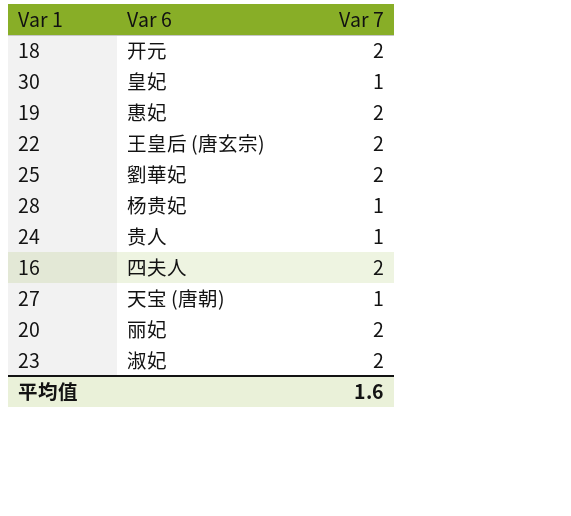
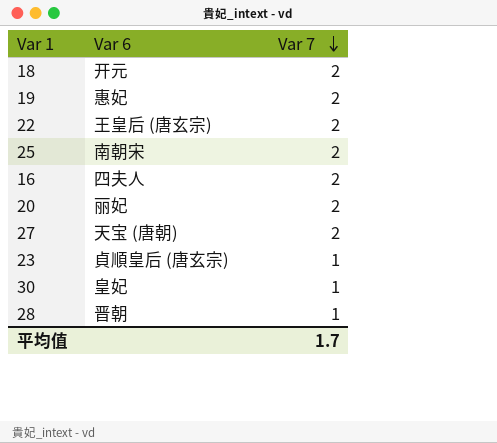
row order: none -> Var 7 descending
row 24: 贵人 | 1 -> none
25 | Var 6: 劉華妃 -> 南朝宋
27 | Var 7: 1 -> 2
23 | Var 6: 淑妃 -> 貞順皇后 (唐玄宗)
23 | Var 7: 2 -> 1
28 | Var 6: 杨贵妃 -> 晋朝
平均值 | Var 7: 1.6 -> 1.7

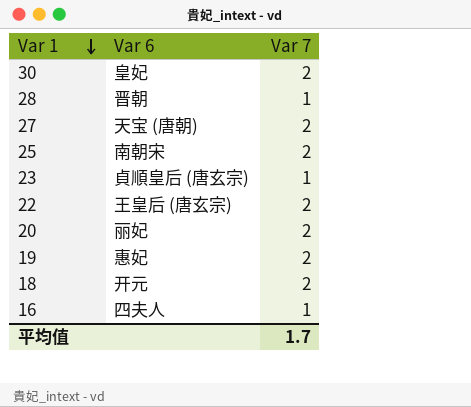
row order: Var 7 descending -> Var 1 descending
30 | Var 7: 1 -> 2
16 | Var 7: 2 -> 1

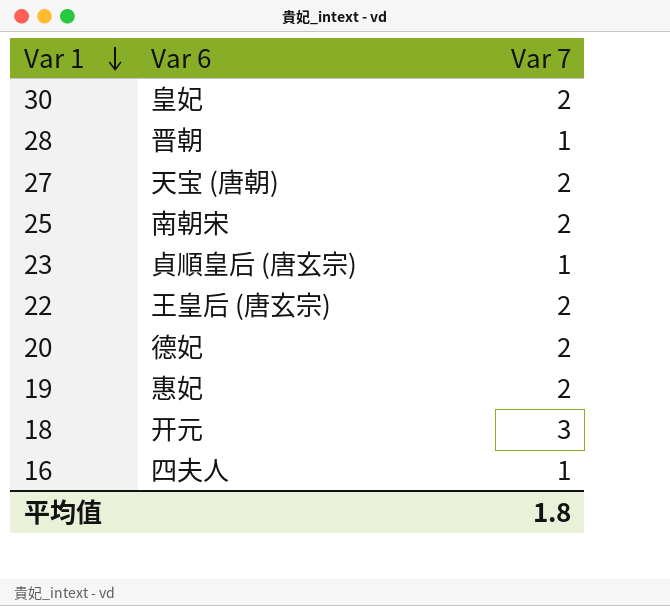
20 | Var 6: 丽妃 -> 德妃
18 | Var 7: 2 -> 3
平均值 | Var 7: 1.7 -> 1.8

